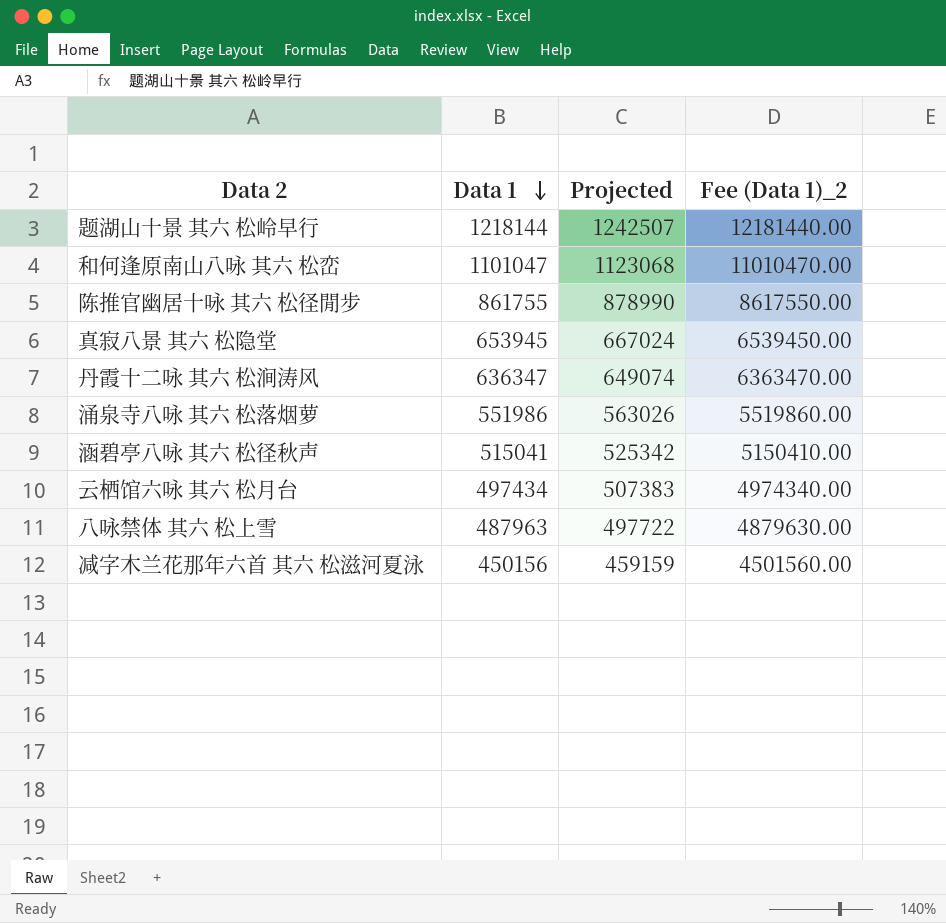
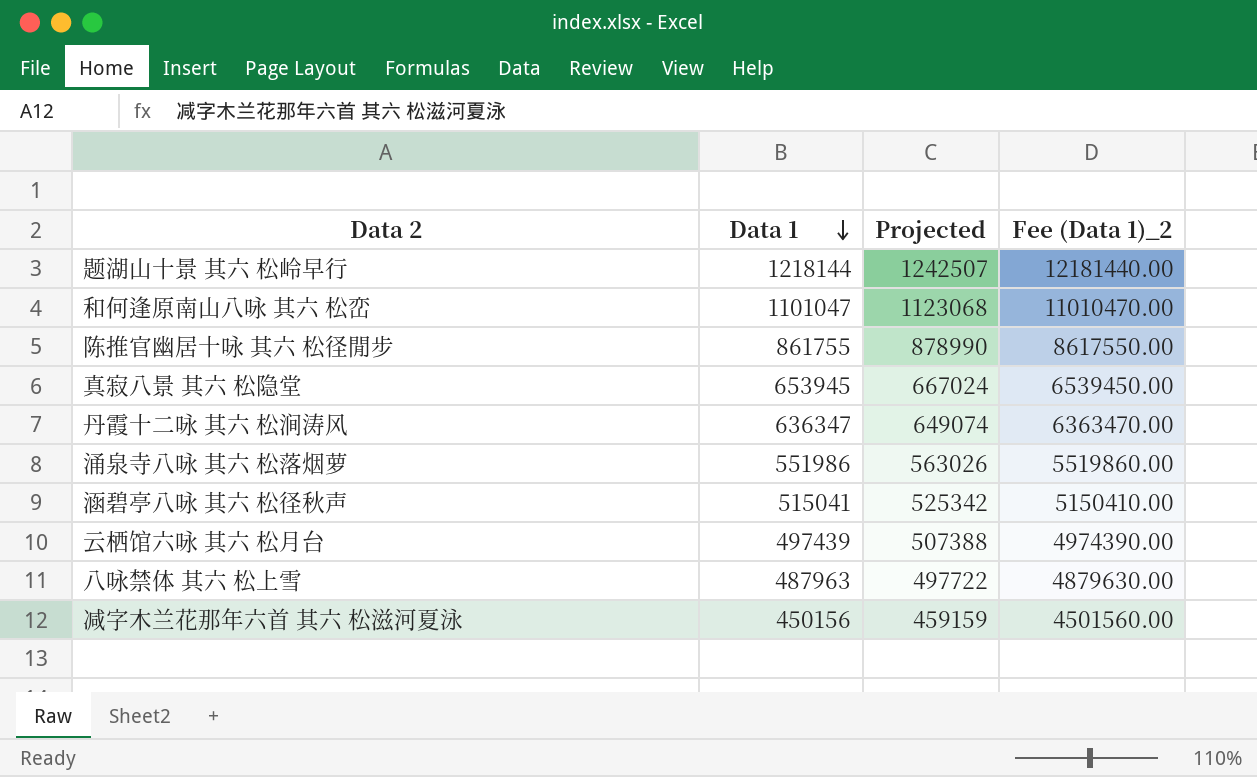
云栖馆六咏 其六 松月台 | Data 1: 497434 -> 497439
云栖馆六咏 其六 松月台 | Projected: 507383 -> 507388
云栖馆六咏 其六 松月台 | Fee (Data 1)_2: 4974340.00 -> 4974390.00

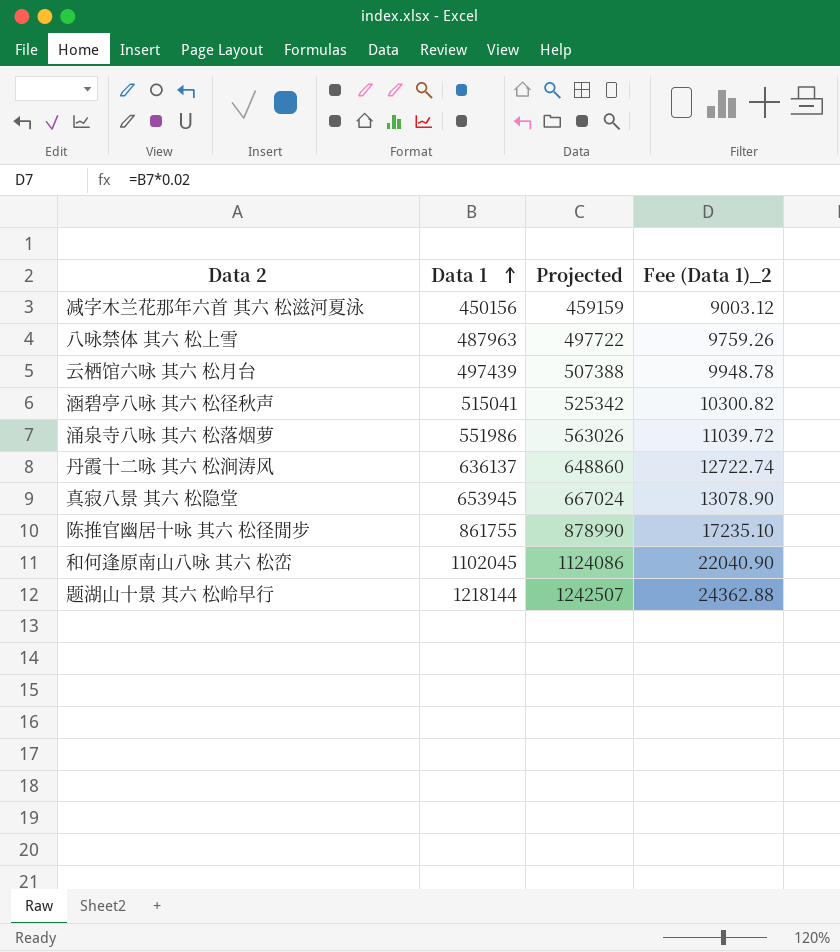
row order: Data 1 descending -> Data 1 ascending
column Fee (Data 1)_2 | formula: [Data 1] * 10 -> [Data 1] * 0.02
丹霞十二咏 其六 松涧涛风 | Data 1: 636347 -> 636137
丹霞十二咏 其六 松涧涛风 | Projected: 649074 -> 648860
和何逢原南山八咏 其六 松峦 | Data 1: 1101047 -> 1102045
和何逢原南山八咏 其六 松峦 | Projected: 1123068 -> 1124086

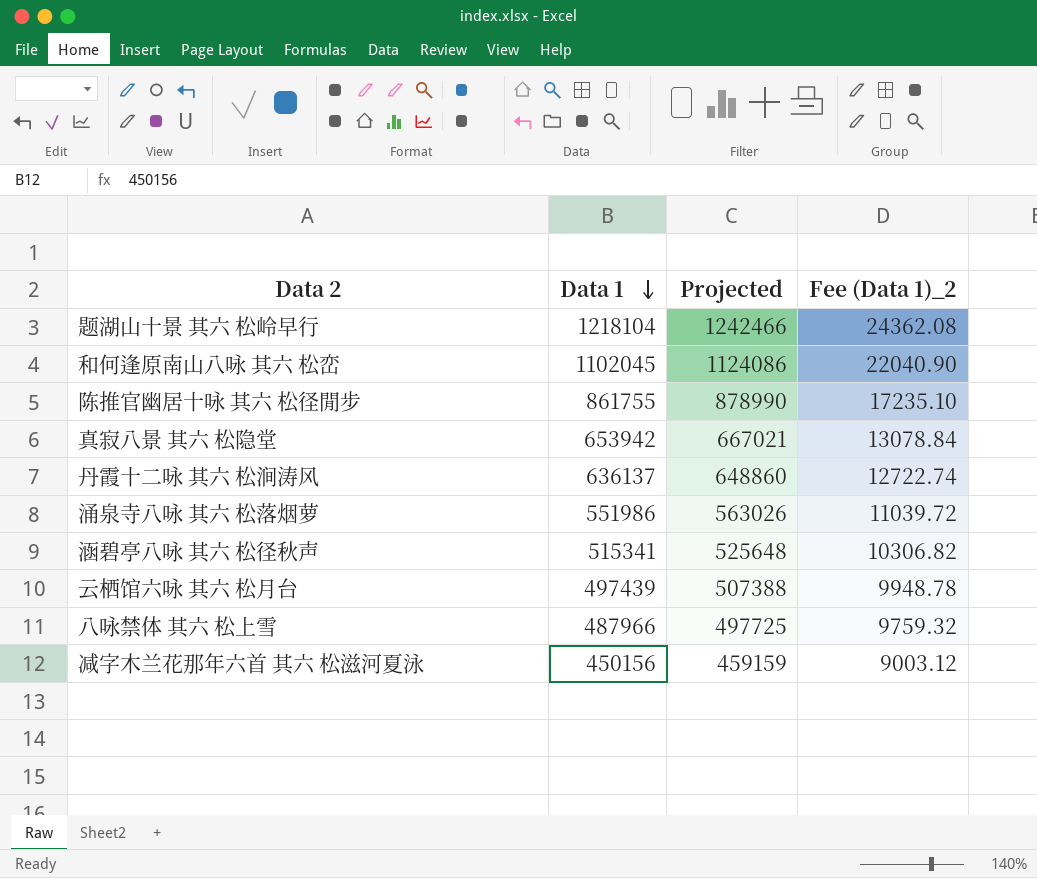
row order: Data 1 ascending -> Data 1 descending
题湖山十景 其六 松岭早行 | Data 1: 1218144 -> 1218104
题湖山十景 其六 松岭早行 | Projected: 1242507 -> 1242466
题湖山十景 其六 松岭早行 | Fee (Data 1)_2: 24362.88 -> 24362.08
真寂八景 其六 松隐堂 | Data 1: 653945 -> 653942
真寂八景 其六 松隐堂 | Projected: 667024 -> 667021
真寂八景 其六 松隐堂 | Fee (Data 1)_2: 13078.90 -> 13078.84
涵碧亭八咏 其六 松径秋声 | Data 1: 515041 -> 515341
涵碧亭八咏 其六 松径秋声 | Projected: 525342 -> 525648
涵碧亭八咏 其六 松径秋声 | Fee (Data 1)_2: 10300.82 -> 10306.82
八咏禁体 其六 松上雪 | Data 1: 487963 -> 487966
八咏禁体 其六 松上雪 | Projected: 497722 -> 497725
八咏禁体 其六 松上雪 | Fee (Data 1)_2: 9759.26 -> 9759.32

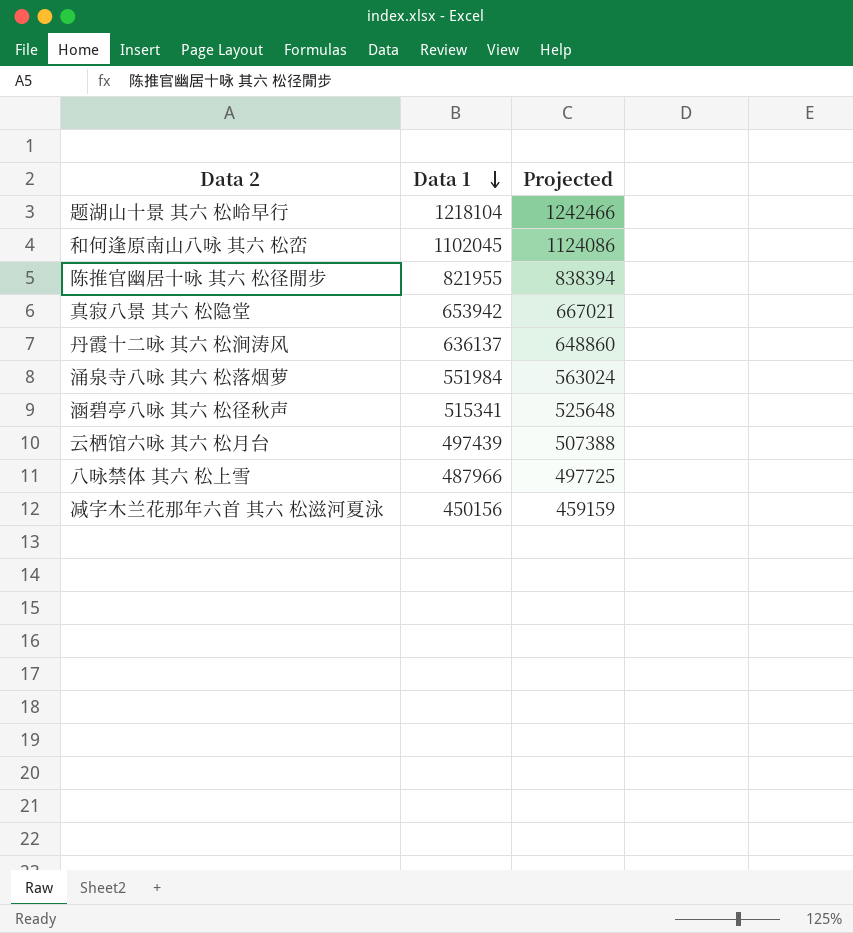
column Fee (Data 1)_2 | formula: [Data 1] * 0.02 -> none
陈推官幽居十咏 其六 松径閒步 | Data 1: 861755 -> 821955
陈推官幽居十咏 其六 松径閒步 | Projected: 878990 -> 838394
涌泉寺八咏 其六 松落烟萝 | Data 1: 551986 -> 551984
涌泉寺八咏 其六 松落烟萝 | Projected: 563026 -> 563024

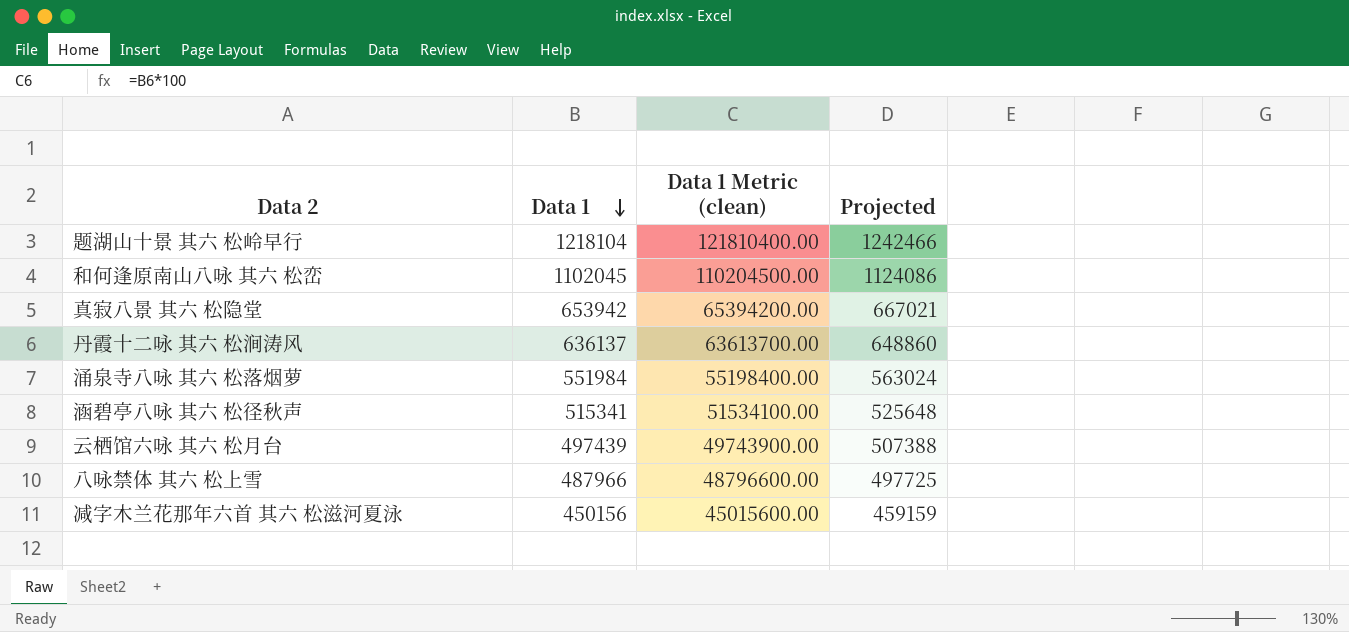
column Data 1 Metric (clean) | formula: none -> [Data 1] * 100
row 陈推官幽居十咏 其六 松径閒步: 821955 | 838394 -> none

